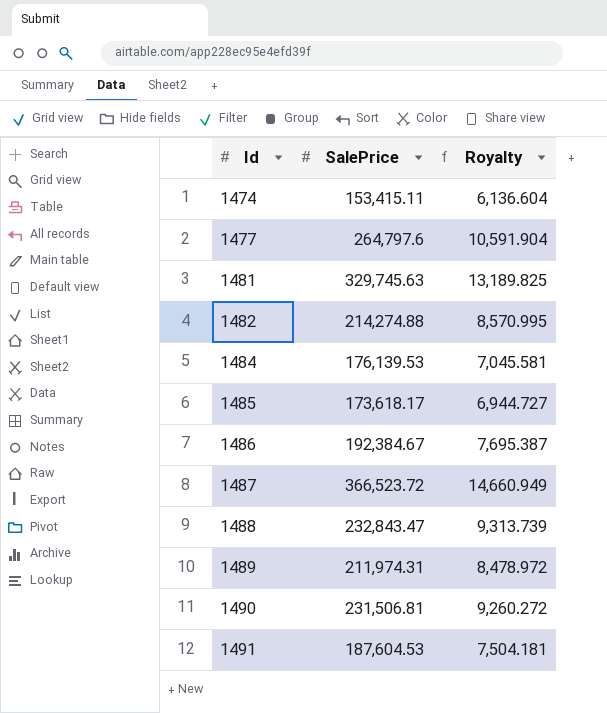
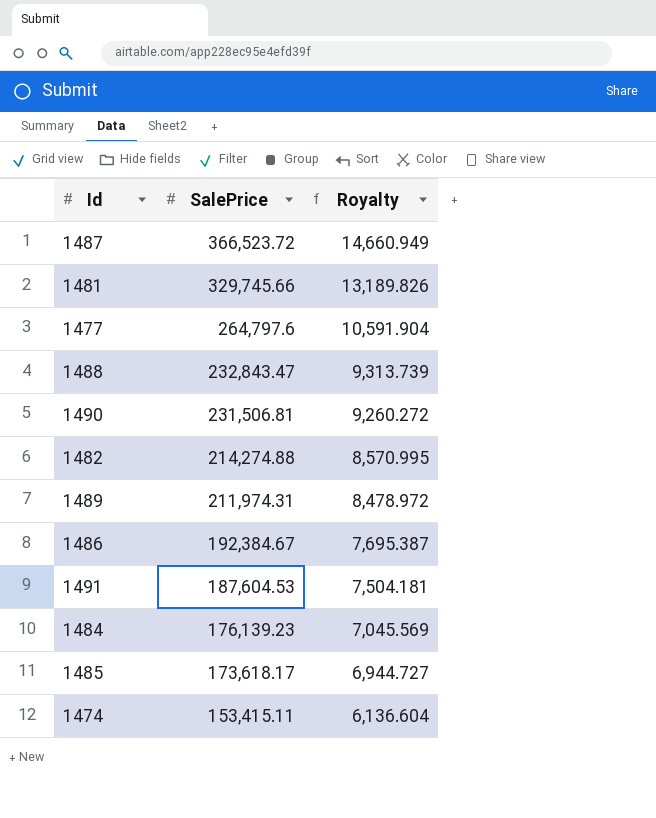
row order: Id ascending -> SalePrice descending
1481 | SalePrice: 329,745.63 -> 329,745.66
1481 | Royalty: 13,189.825 -> 13,189.826
1484 | SalePrice: 176,139.53 -> 176,139.23
1484 | Royalty: 7,045.581 -> 7,045.569

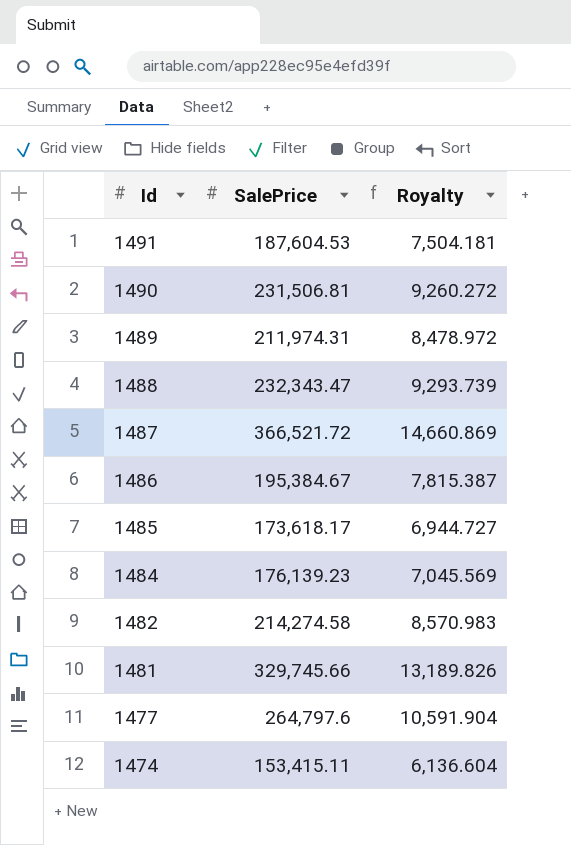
row order: SalePrice descending -> Id descending
1488 | SalePrice: 232,843.47 -> 232,343.47
1488 | Royalty: 9,313.739 -> 9,293.739
1487 | SalePrice: 366,523.72 -> 366,521.72
1487 | Royalty: 14,660.949 -> 14,660.869
1486 | SalePrice: 192,384.67 -> 195,384.67
1486 | Royalty: 7,695.387 -> 7,815.387
1482 | SalePrice: 214,274.88 -> 214,274.58
1482 | Royalty: 8,570.995 -> 8,570.983

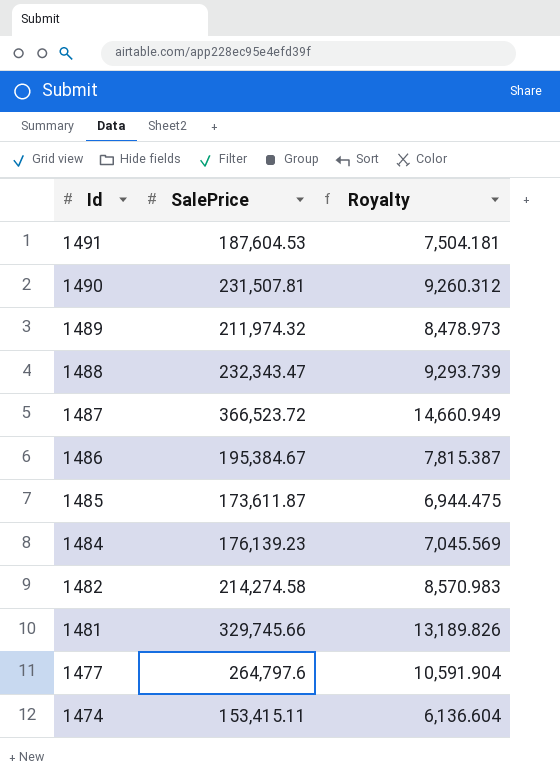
1490 | SalePrice: 231,506.81 -> 231,507.81
1490 | Royalty: 9,260.272 -> 9,260.312
1489 | SalePrice: 211,974.31 -> 211,974.32
1489 | Royalty: 8,478.972 -> 8,478.973
1487 | SalePrice: 366,521.72 -> 366,523.72
1487 | Royalty: 14,660.869 -> 14,660.949
1485 | SalePrice: 173,618.17 -> 173,611.87
1485 | Royalty: 6,944.727 -> 6,944.475

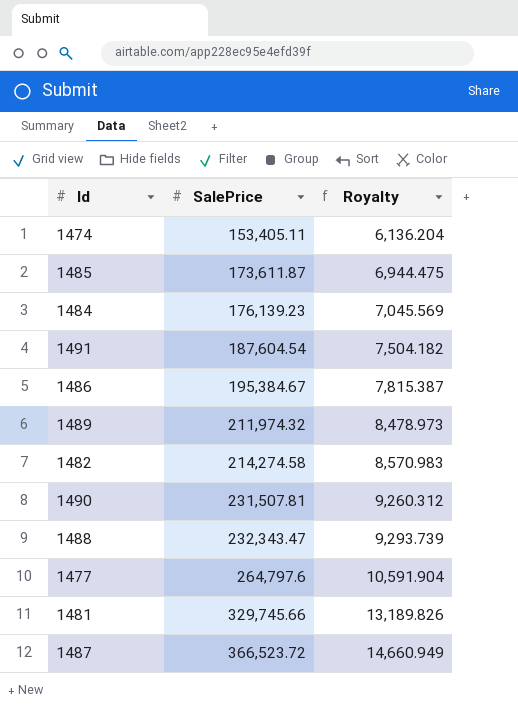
row order: Id descending -> SalePrice ascending
1474 | SalePrice: 153,415.11 -> 153,405.11
1474 | Royalty: 6,136.604 -> 6,136.204
1491 | SalePrice: 187,604.53 -> 187,604.54
1491 | Royalty: 7,504.181 -> 7,504.182

